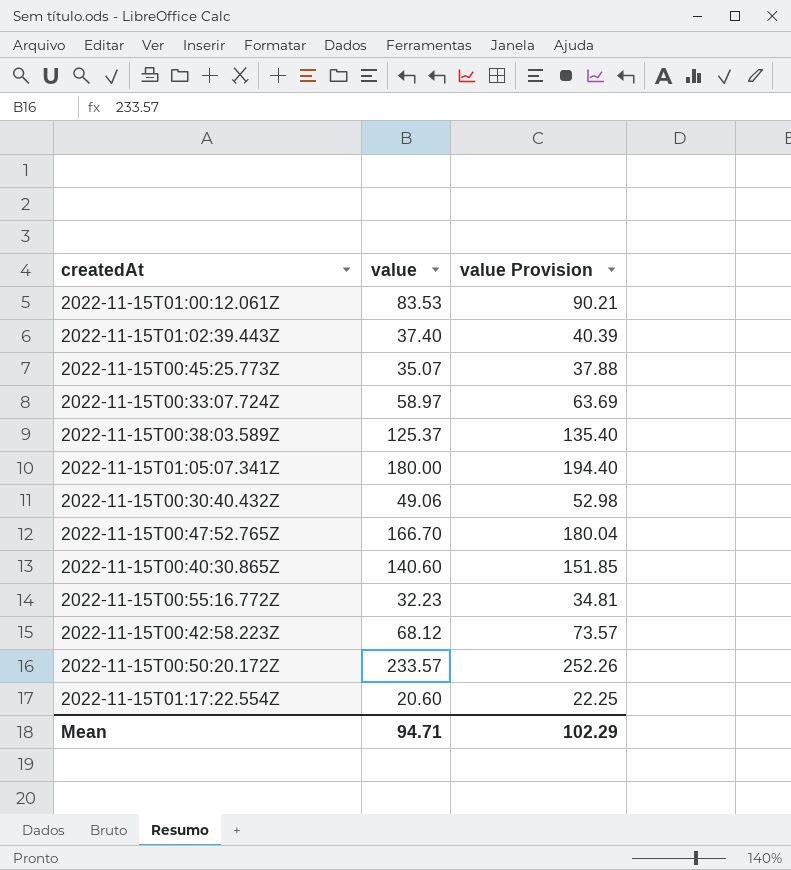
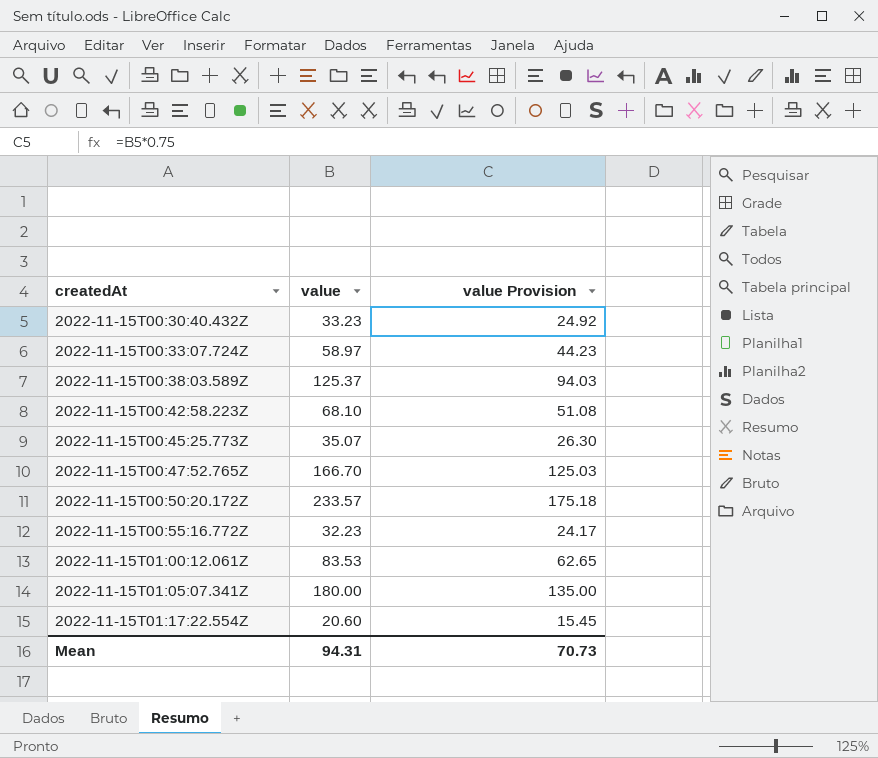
row order: none -> createdAt ascending
column value Provision | formula: [value] * 1.08 -> [value] * 0.75
row 2022-11-15T01:02:39.443Z: 37.40 | 40.39 -> none
row 2022-11-15T00:40:30.865Z: 140.60 | 151.85 -> none
2022-11-15T00:30:40.432Z | value: 49.06 -> 33.23
2022-11-15T00:42:58.223Z | value: 68.12 -> 68.10
Mean | value: 94.71 -> 94.31
Mean | value Provision: 102.29 -> 70.73

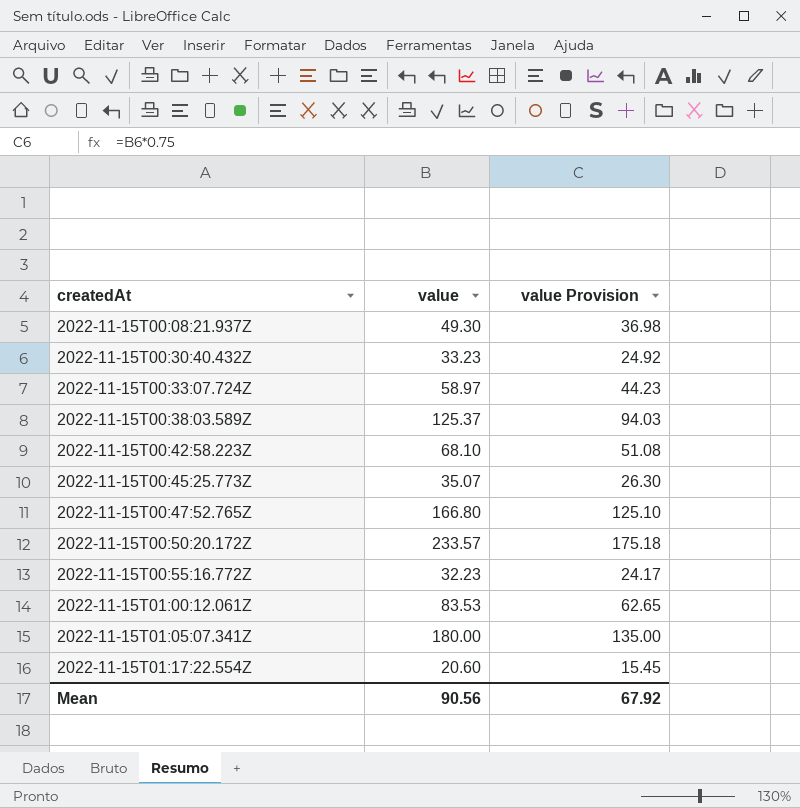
row 2022-11-15T00:08:21.937Z: none -> 49.30 | 36.98
2022-11-15T00:47:52.765Z | value: 166.70 -> 166.80
2022-11-15T00:47:52.765Z | value Provision: 125.03 -> 125.10
Mean | value: 94.31 -> 90.56
Mean | value Provision: 70.73 -> 67.92

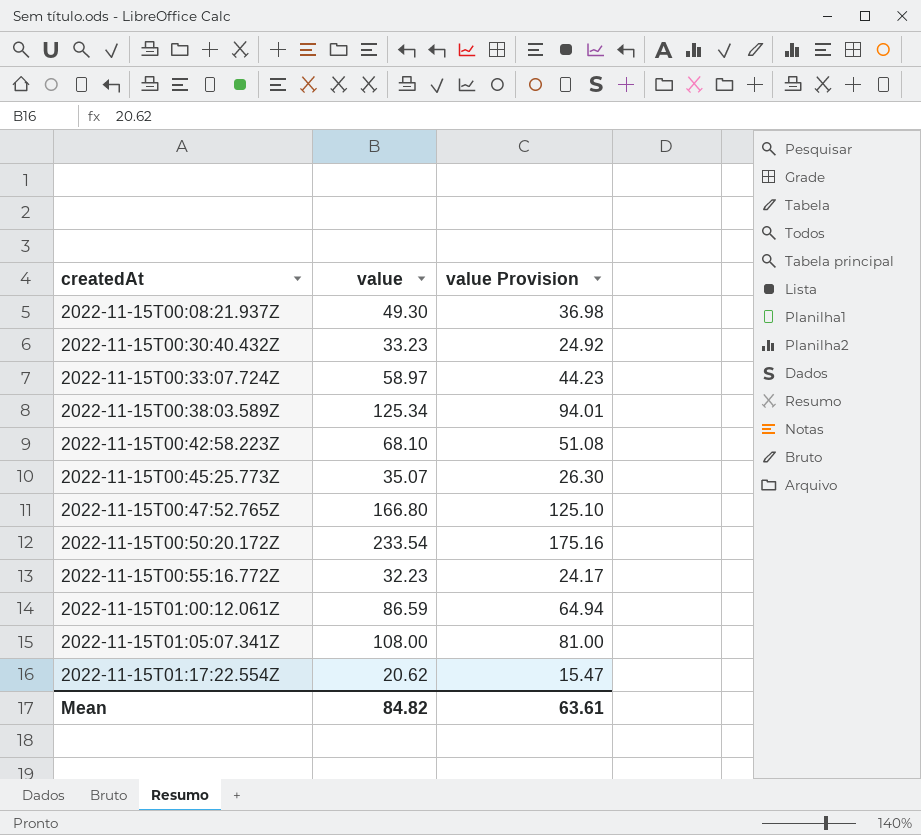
2022-11-15T00:38:03.589Z | value: 125.37 -> 125.34
2022-11-15T00:38:03.589Z | value Provision: 94.03 -> 94.01
2022-11-15T00:50:20.172Z | value: 233.57 -> 233.54
2022-11-15T00:50:20.172Z | value Provision: 175.18 -> 175.16
2022-11-15T01:00:12.061Z | value: 83.53 -> 86.59
2022-11-15T01:00:12.061Z | value Provision: 62.65 -> 64.94
2022-11-15T01:05:07.341Z | value: 180.00 -> 108.00
2022-11-15T01:05:07.341Z | value Provision: 135.00 -> 81.00
2022-11-15T01:17:22.554Z | value: 20.60 -> 20.62
2022-11-15T01:17:22.554Z | value Provision: 15.45 -> 15.47
Mean | value: 90.56 -> 84.82
Mean | value Provision: 67.92 -> 63.61

